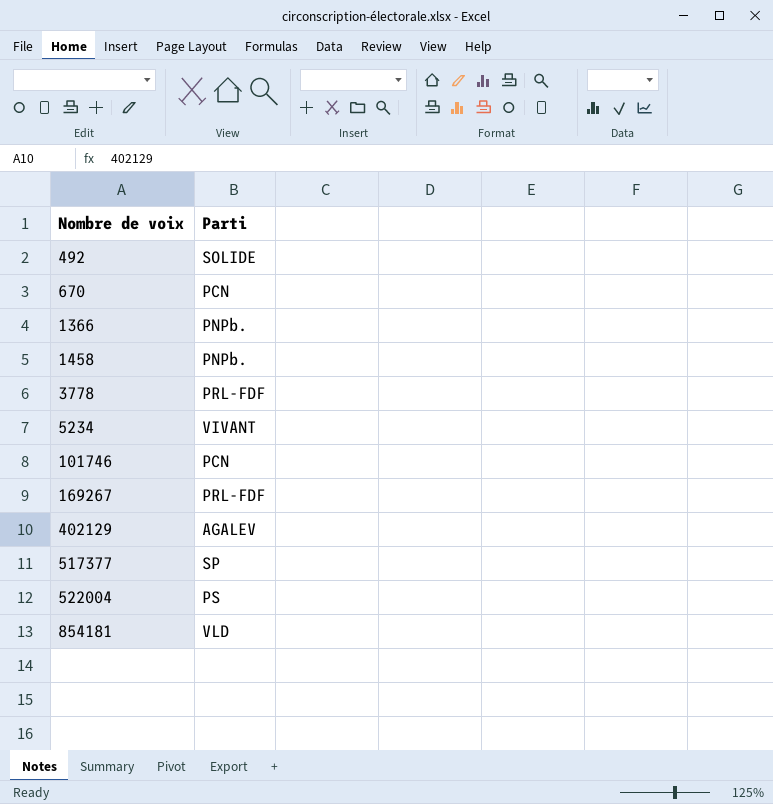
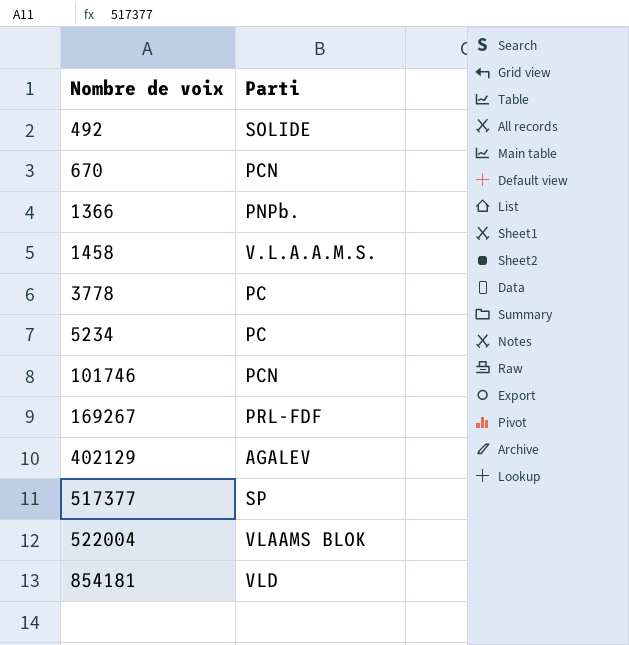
1458 | Parti: PNPb. -> V.L.A.A.M.S.
3778 | Parti: PRL-FDF -> PC
5234 | Parti: VIVANT -> PC
522004 | Parti: PS -> VLAAMS BLOK

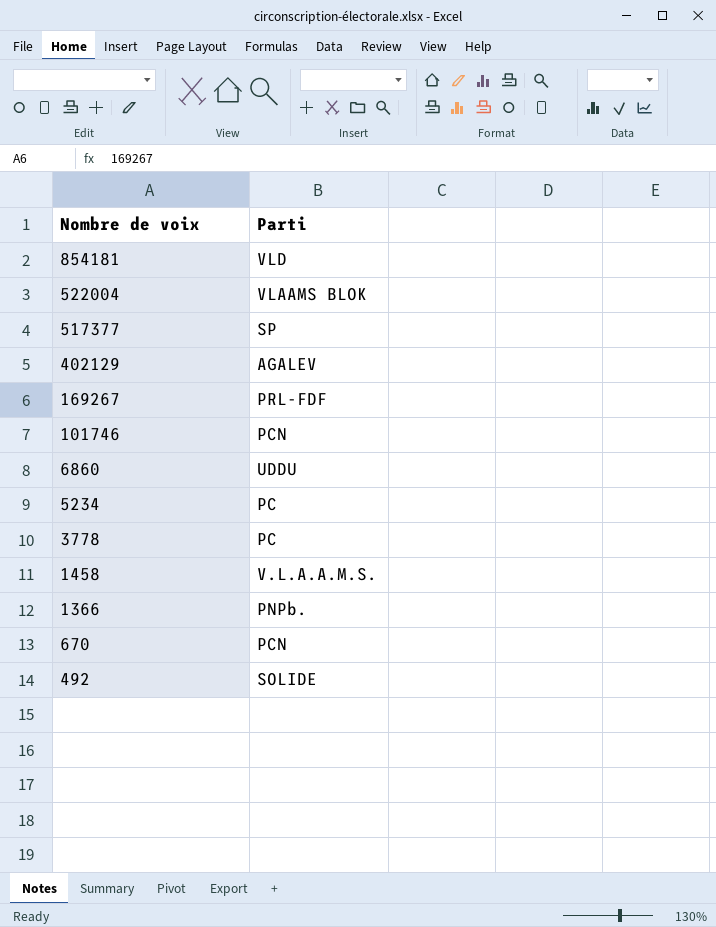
row order: Nombre de voix ascending -> Nombre de voix descending
row 6860: none -> UDDU

